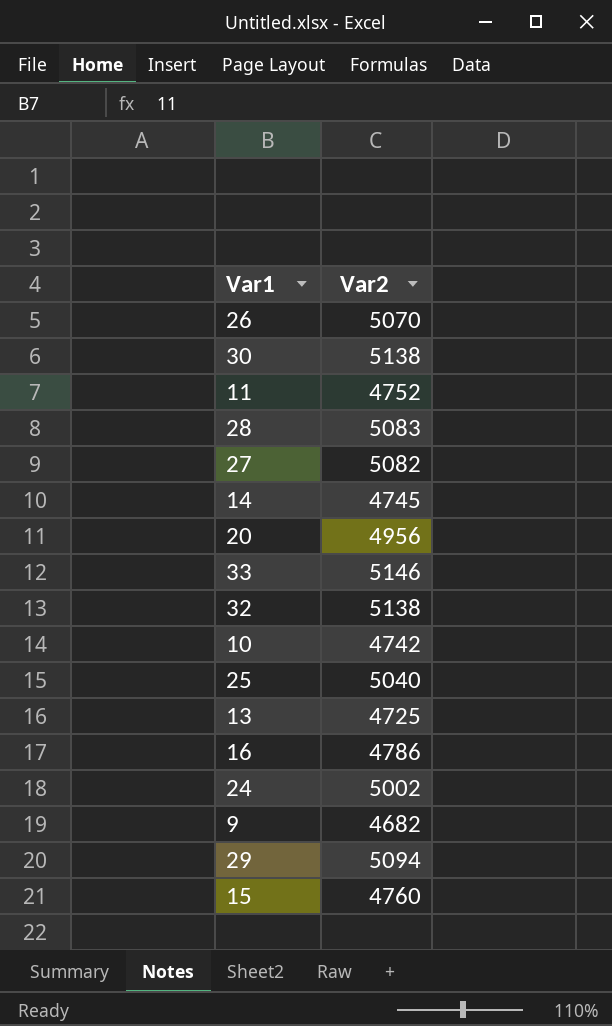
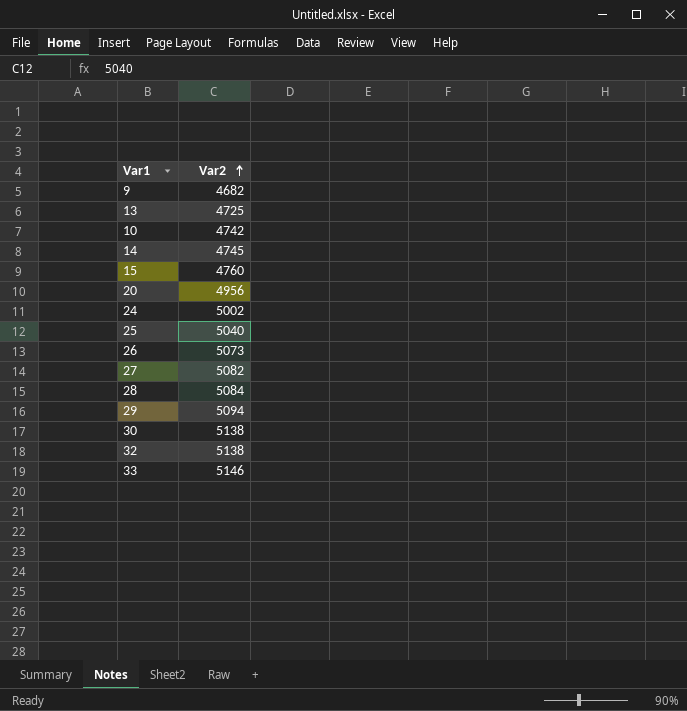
row order: none -> Var2 ascending
row 11: 4752 -> none
row 16: 4786 -> none
26 | Var2: 5070 -> 5073
28 | Var2: 5083 -> 5084

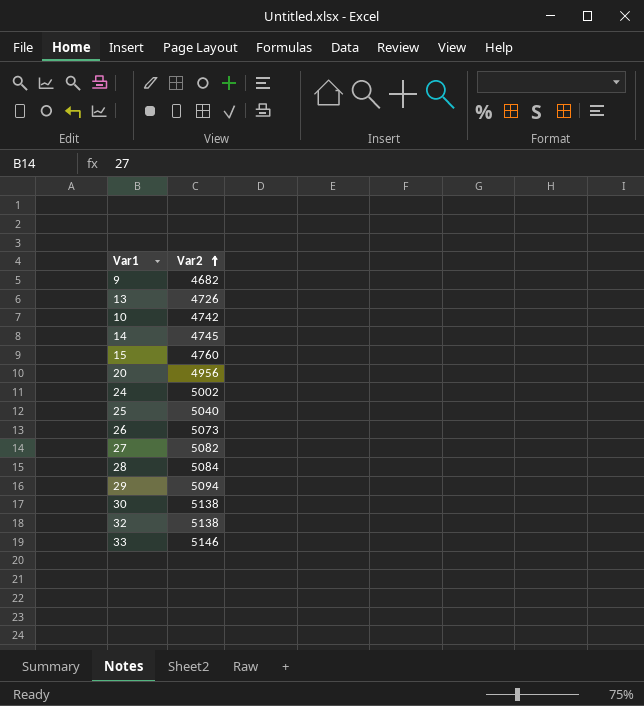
13 | Var2: 4725 -> 4726

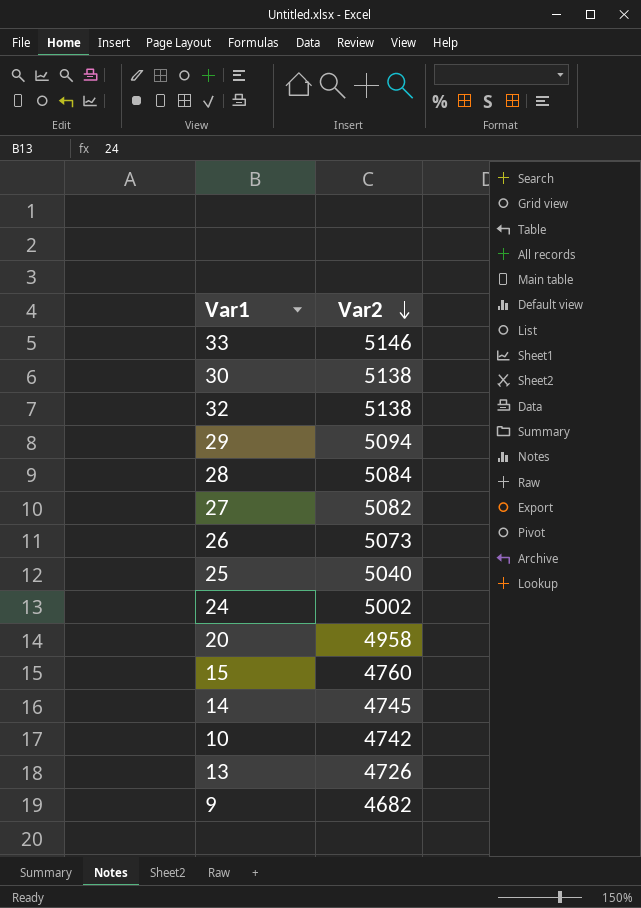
row order: Var2 ascending -> Var2 descending
20 | Var2: 4956 -> 4958

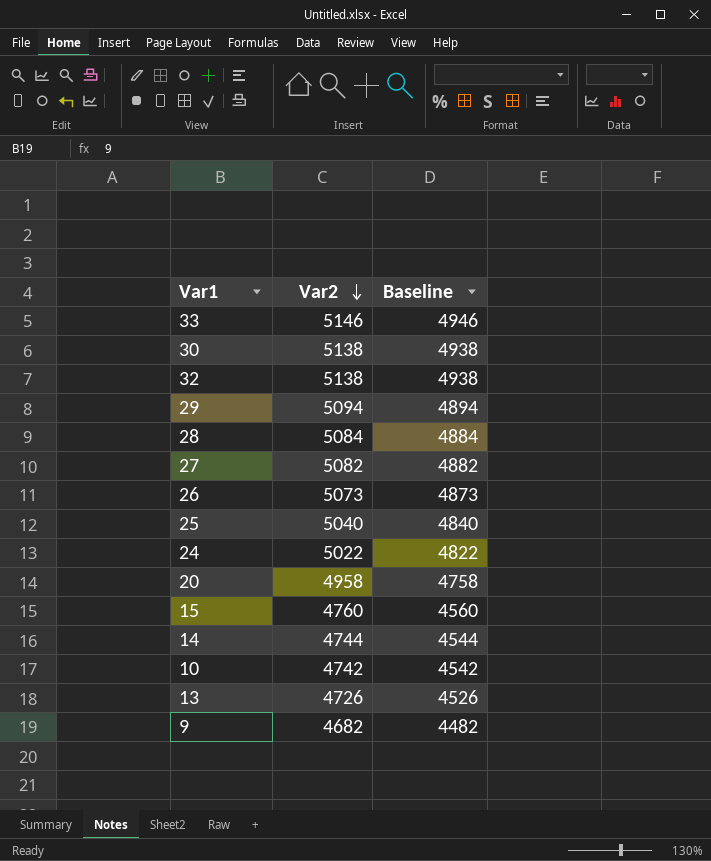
column Baseline | formula: none -> [Var2] - 200
24 | Var2: 5002 -> 5022
14 | Var2: 4745 -> 4744

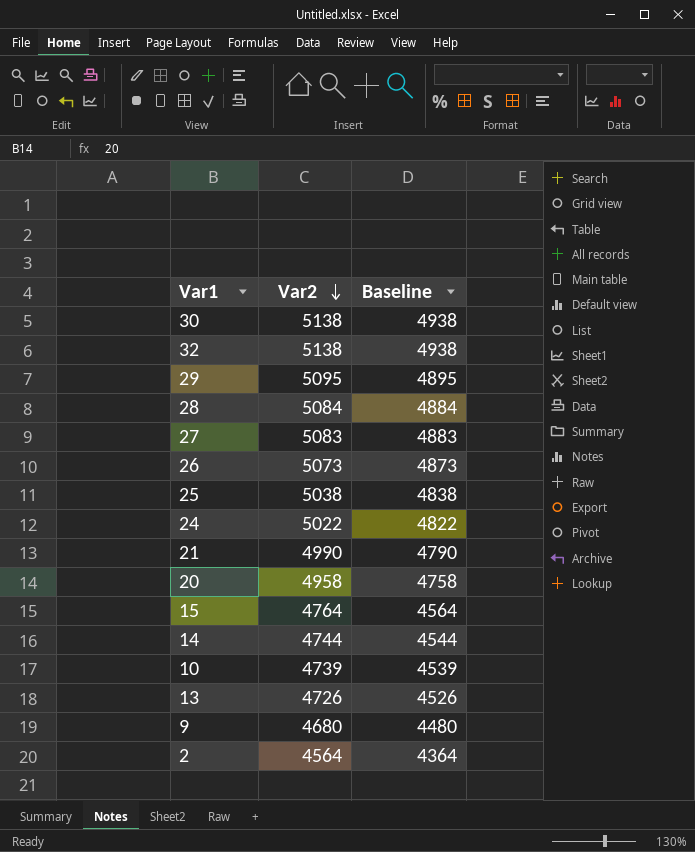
row 33: 5146 | 4946 -> none
29 | Var2: 5094 -> 5095
29 | Baseline: 4894 -> 4895
27 | Var2: 5082 -> 5083
27 | Baseline: 4882 -> 4883
25 | Var2: 5040 -> 5038
25 | Baseline: 4840 -> 4838
row 21: none -> 4990 | 4790
15 | Var2: 4760 -> 4764
15 | Baseline: 4560 -> 4564
10 | Var2: 4742 -> 4739
10 | Baseline: 4542 -> 4539
9 | Var2: 4682 -> 4680
9 | Baseline: 4482 -> 4480
row 2: none -> 4564 | 4364

